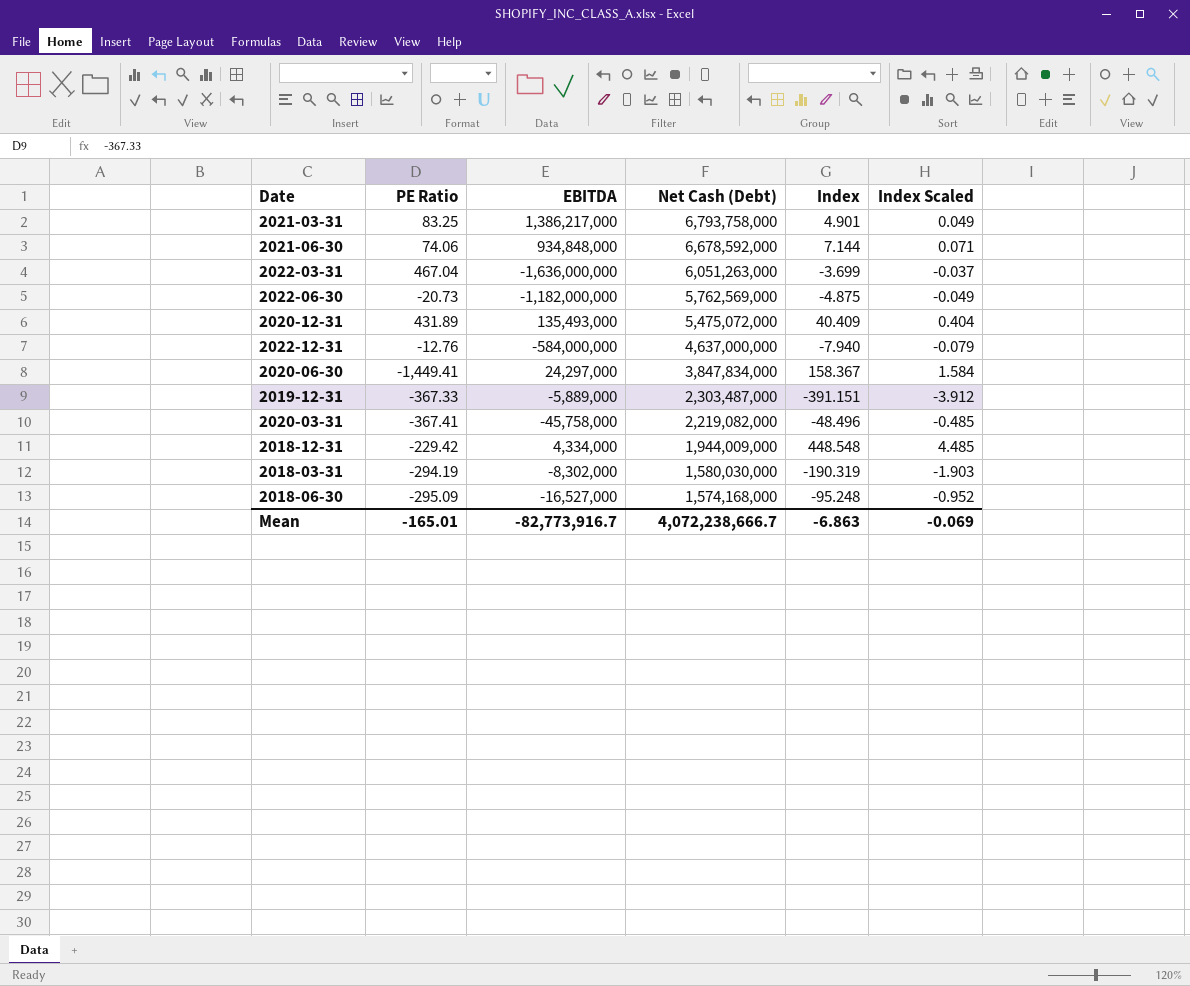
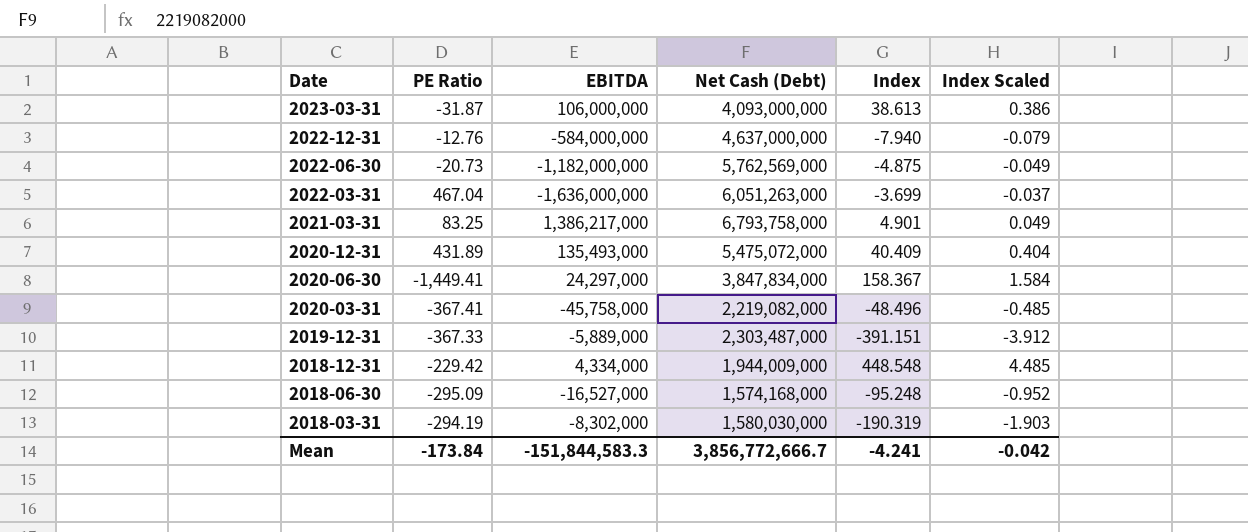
row order: Net Cash (Debt) descending -> Date descending
row 2021-06-30: 74.06 | 934,848,000 | 6,678,592,000 | 7.144 | 0.071 -> none
row 2023-03-31: none -> -31.87 | 106,000,000 | 4,093,000,000 | 38.613 | 0.386
Mean | PE Ratio: -165.01 -> -173.84
Mean | EBITDA: -82,773,916.7 -> -151,844,583.3
Mean | Net Cash (Debt): 4,072,238,666.7 -> 3,856,772,666.7
Mean | Index: -6.863 -> -4.241
Mean | Index Scaled: -0.069 -> -0.042

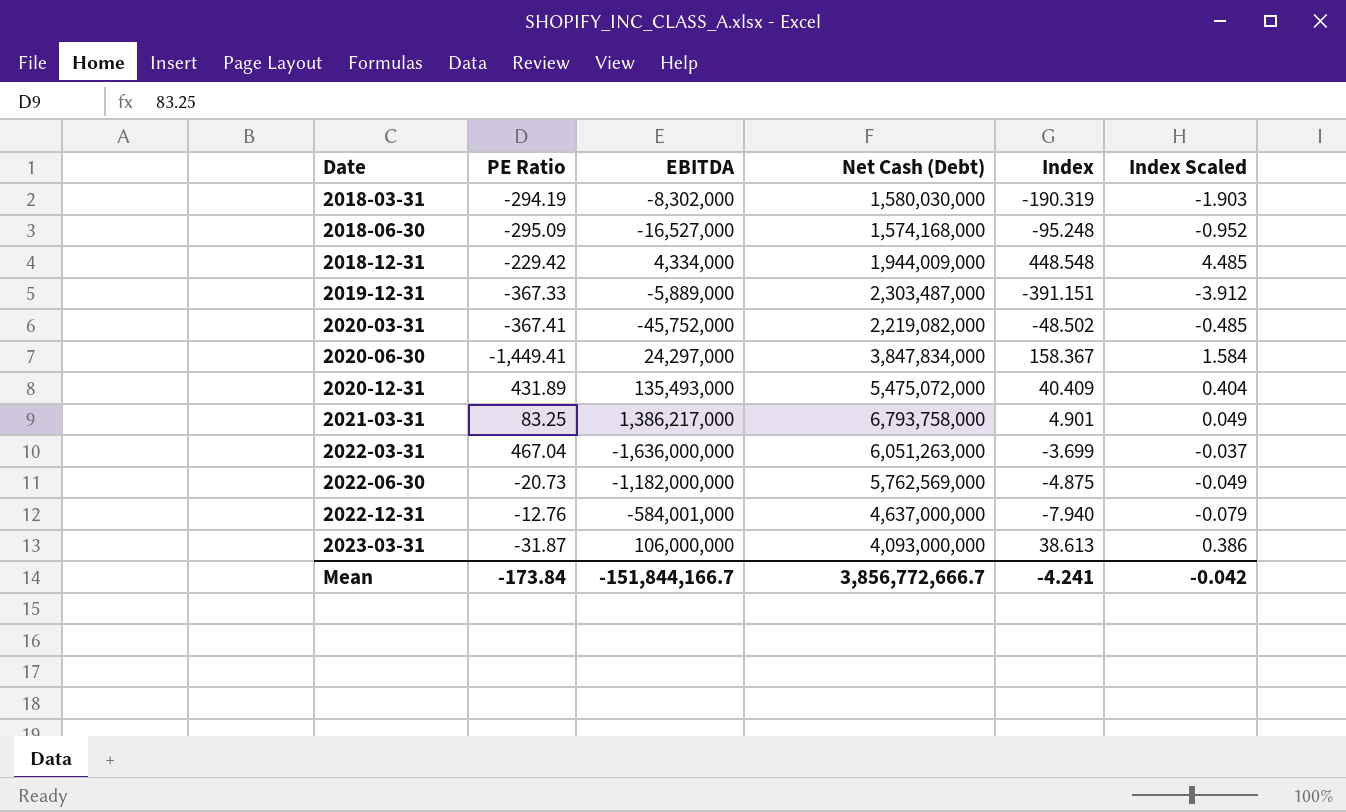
row order: Date descending -> Date ascending
2020-03-31 | EBITDA: -45,758,000 -> -45,752,000
2020-03-31 | Index: -48.496 -> -48.502
2022-12-31 | EBITDA: -584,000,000 -> -584,001,000
Mean | EBITDA: -151,844,583.3 -> -151,844,166.7

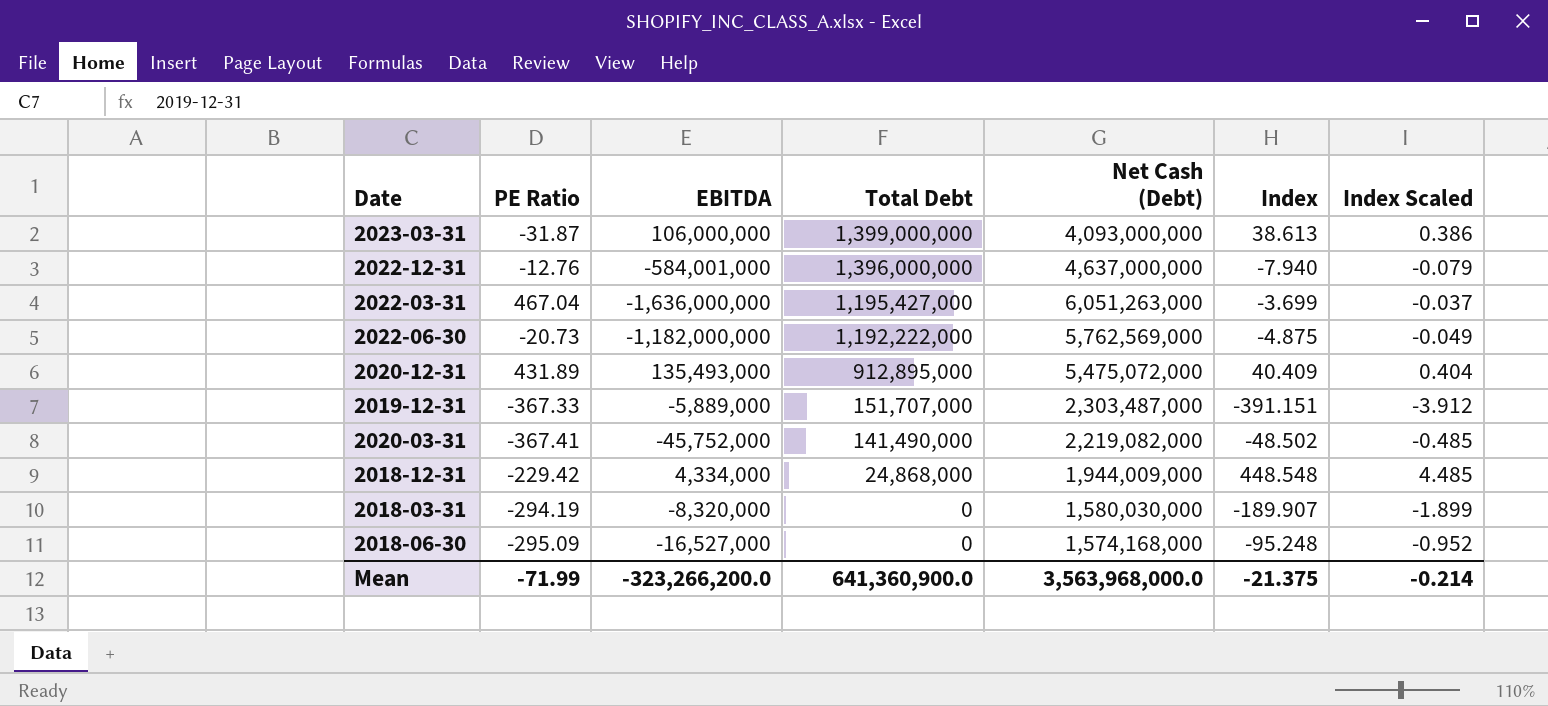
row order: Date ascending -> Total Debt descending
column Total Debt | position: none -> 4
row 2020-06-30: -1,449.41 | 24,297,000 | 3,847,834,000 | 158.367 | 1.584 -> none
row 2021-03-31: 83.25 | 1,386,217,000 | 6,793,758,000 | 4.901 | 0.049 -> none
2018-03-31 | EBITDA: -8,302,000 -> -8,320,000
2018-03-31 | Index: -190.319 -> -189.907
2018-03-31 | Index Scaled: -1.903 -> -1.899
Mean | PE Ratio: -173.84 -> -71.99
Mean | EBITDA: -151,844,166.7 -> -323,266,200.0
Mean | Net Cash (Debt): 3,856,772,666.7 -> 3,563,968,000.0
Mean | Index: -4.241 -> -21.375
Mean | Index Scaled: -0.042 -> -0.214

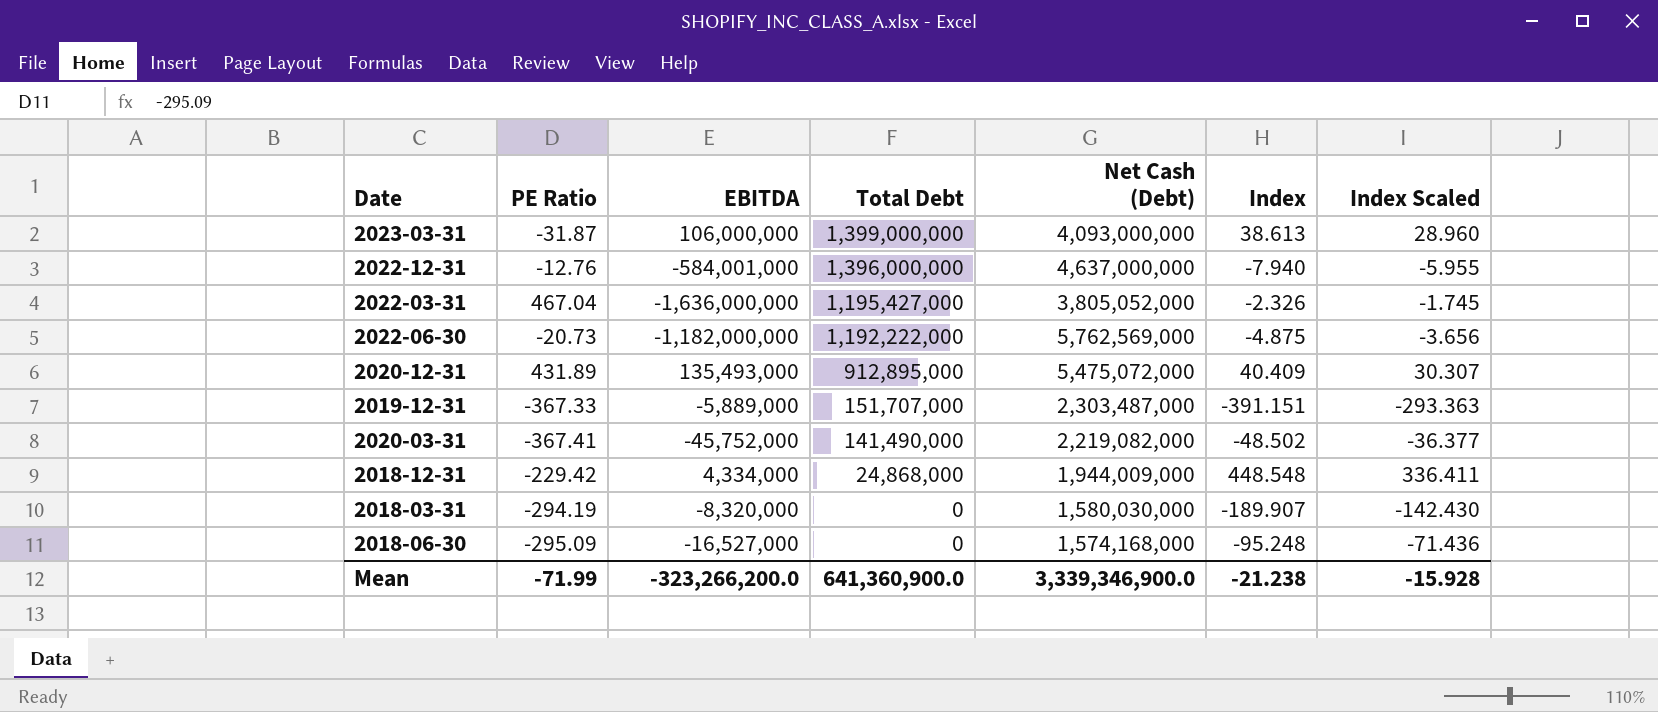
column Index Scaled | formula: [Index] * 0.01 -> [Index] * 0.75
2022-03-31 | Net Cash (Debt): 6,051,263,000 -> 3,805,052,000
2022-03-31 | Index: -3.699 -> -2.326
Mean | Net Cash (Debt): 3,563,968,000.0 -> 3,339,346,900.0
Mean | Index: -21.375 -> -21.238
Mean | Index Scaled: -0.214 -> -15.928

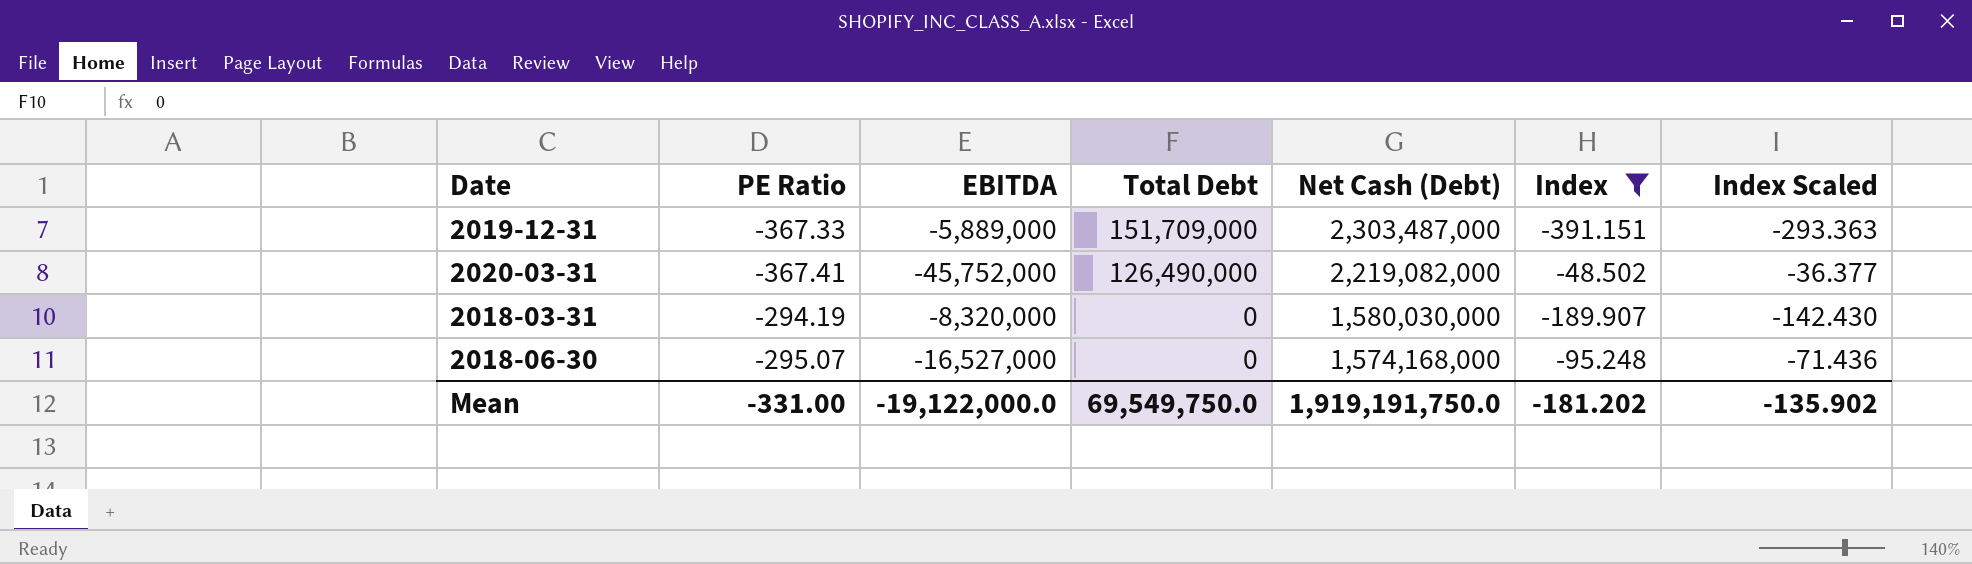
filter: none -> Index <= -48.502
2019-12-31 | Total Debt: 151,707,000 -> 151,709,000
2020-03-31 | Total Debt: 141,490,000 -> 126,490,000
2018-06-30 | PE Ratio: -295.09 -> -295.07
Mean | PE Ratio: -71.99 -> -331.00
Mean | EBITDA: -323,266,200.0 -> -19,122,000.0
Mean | Total Debt: 641,360,900.0 -> 69,549,750.0
Mean | Net Cash (Debt): 3,339,346,900.0 -> 1,919,191,750.0
Mean | Index: -21.238 -> -181.202
Mean | Index Scaled: -15.928 -> -135.902

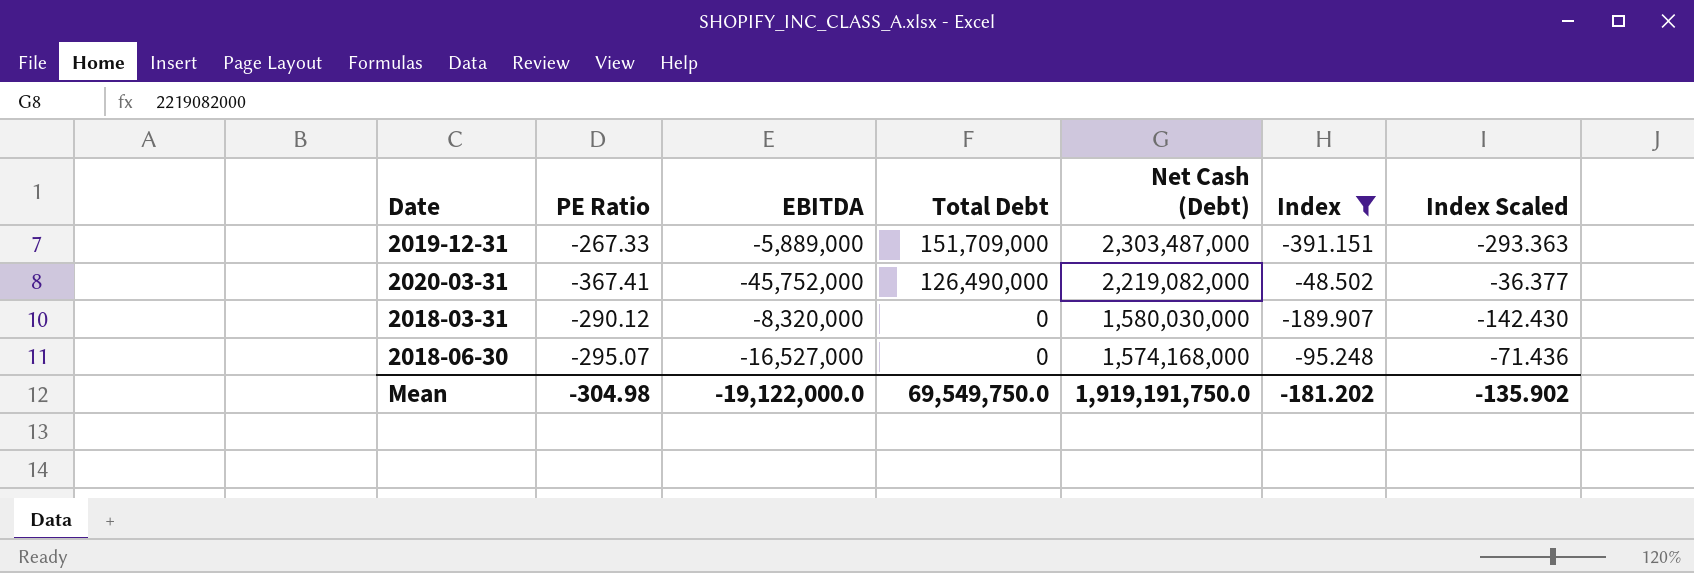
2019-12-31 | PE Ratio: -367.33 -> -267.33
2018-03-31 | PE Ratio: -294.19 -> -290.12
Mean | PE Ratio: -331.00 -> -304.98

